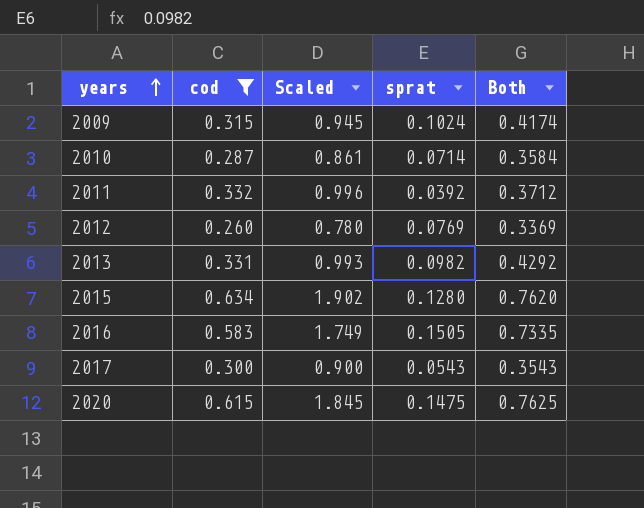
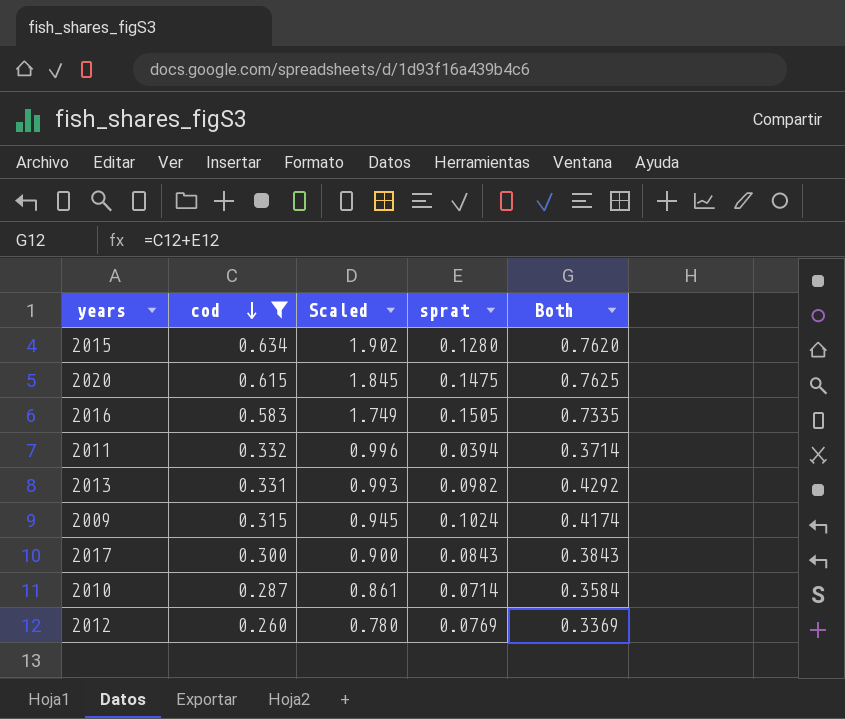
row order: years ascending -> cod descending
2011 | sprat: 0.0392 -> 0.0394
2011 | Both: 0.3712 -> 0.3714
2017 | sprat: 0.0543 -> 0.0843
2017 | Both: 0.3543 -> 0.3843

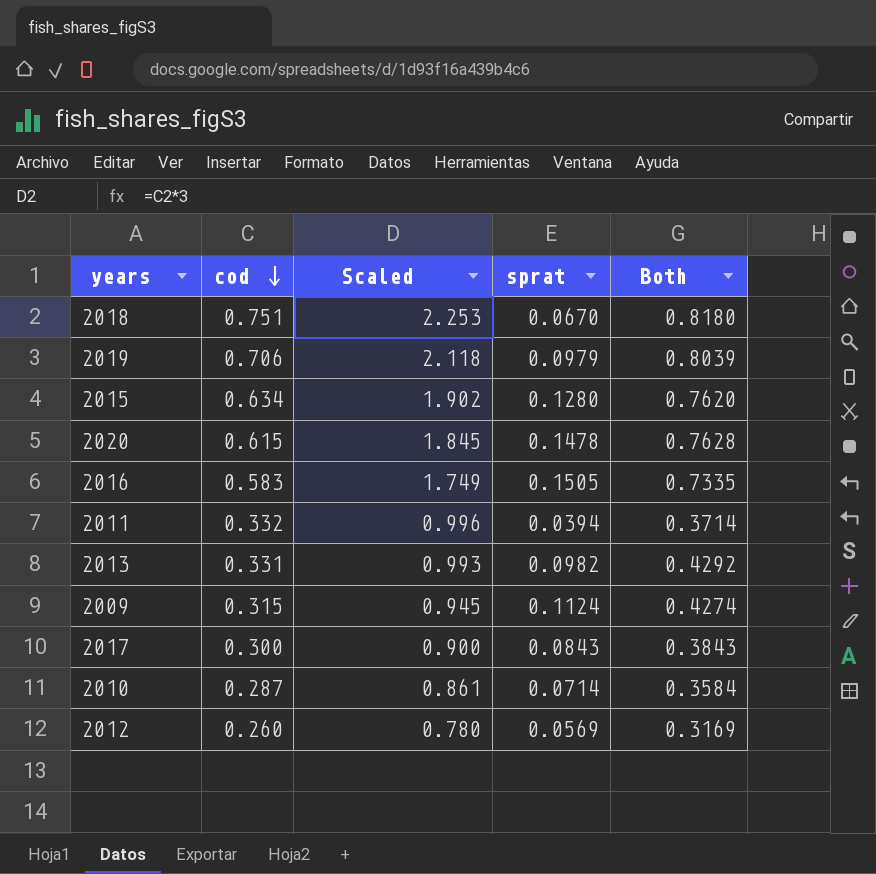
filter: cod <= 0.634 -> none
2020 | sprat: 0.1475 -> 0.1478
2020 | Both: 0.7625 -> 0.7628
2009 | sprat: 0.1024 -> 0.1124
2009 | Both: 0.4174 -> 0.4274
2012 | sprat: 0.0769 -> 0.0569
2012 | Both: 0.3369 -> 0.3169

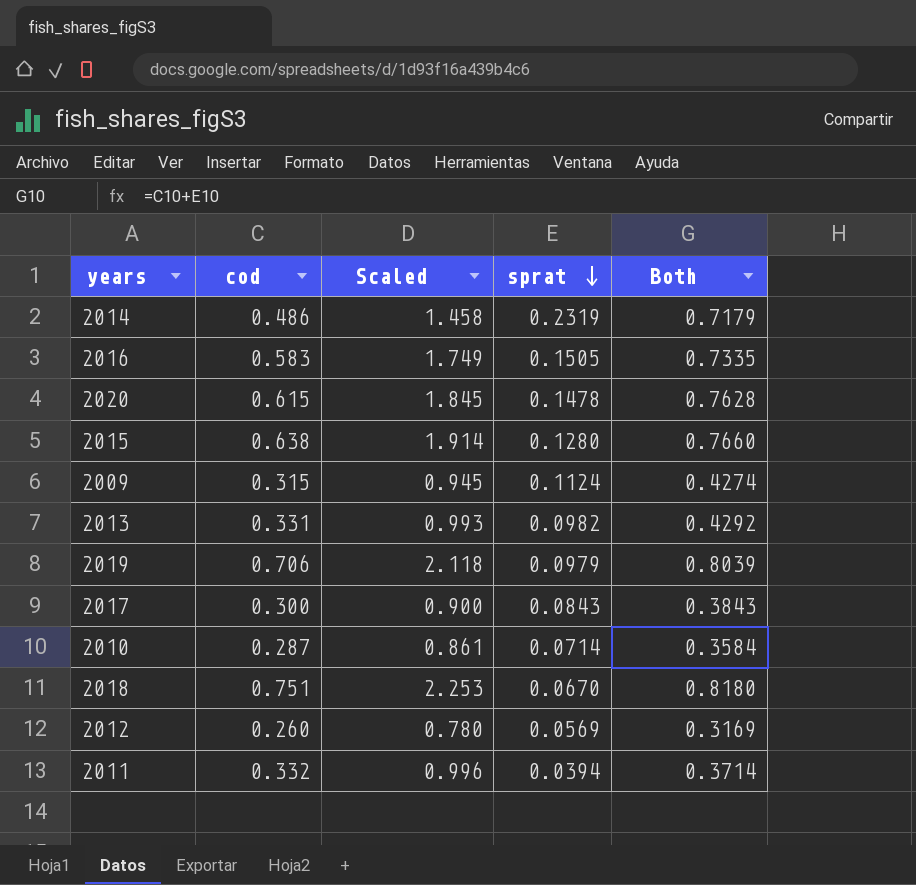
row order: cod descending -> sprat descending
row 2014: none -> 0.486 | 1.458 | 0.2319 | 0.7179
2015 | cod: 0.634 -> 0.638
2015 | Scaled: 1.902 -> 1.914
2015 | Both: 0.7620 -> 0.7660

